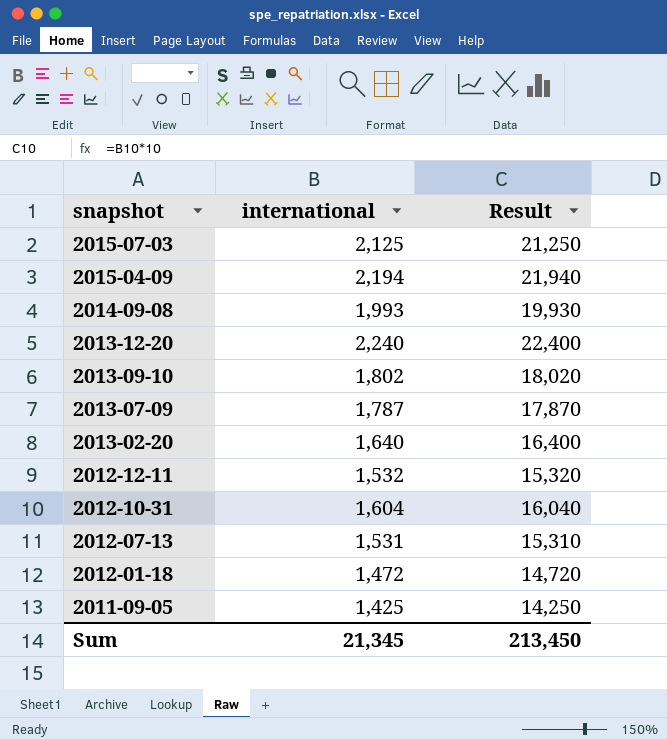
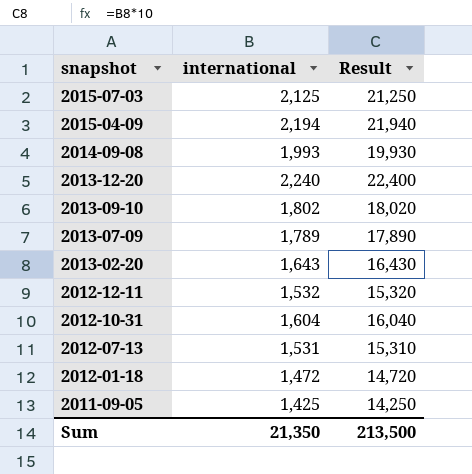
2013-07-09 | international: 1,787 -> 1,789
2013-07-09 | Result: 17,870 -> 17,890
2013-02-20 | international: 1,640 -> 1,643
2013-02-20 | Result: 16,400 -> 16,430
Sum | international: 21,345 -> 21,350
Sum | Result: 213,450 -> 213,500

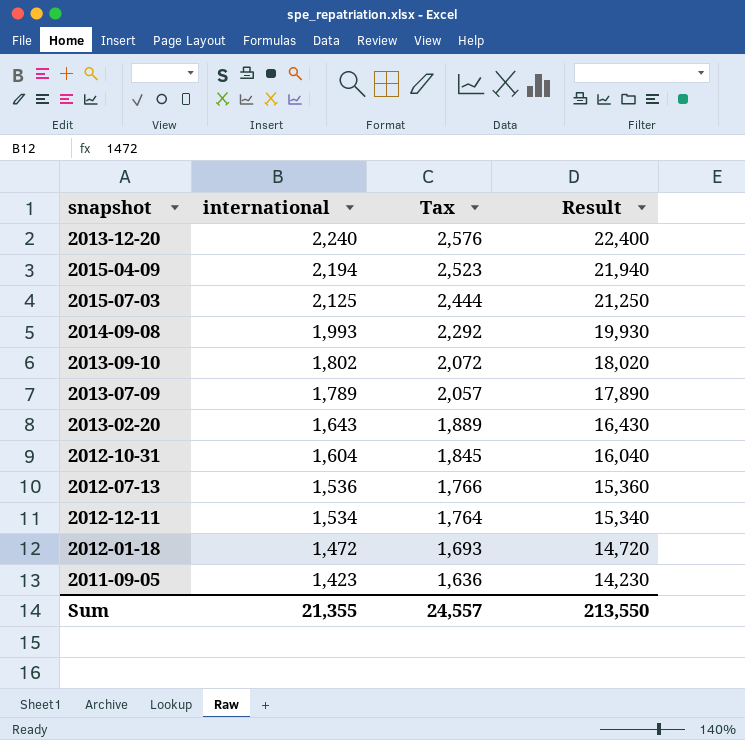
row order: snapshot descending -> international descending
column Tax | formula: none -> [international] * 1.15
2012-07-13 | international: 1,531 -> 1,536
2012-07-13 | Result: 15,310 -> 15,360
2012-12-11 | international: 1,532 -> 1,534
2012-12-11 | Result: 15,320 -> 15,340
2011-09-05 | international: 1,425 -> 1,423
2011-09-05 | Result: 14,250 -> 14,230
Sum | international: 21,350 -> 21,355
Sum | Result: 213,500 -> 213,550

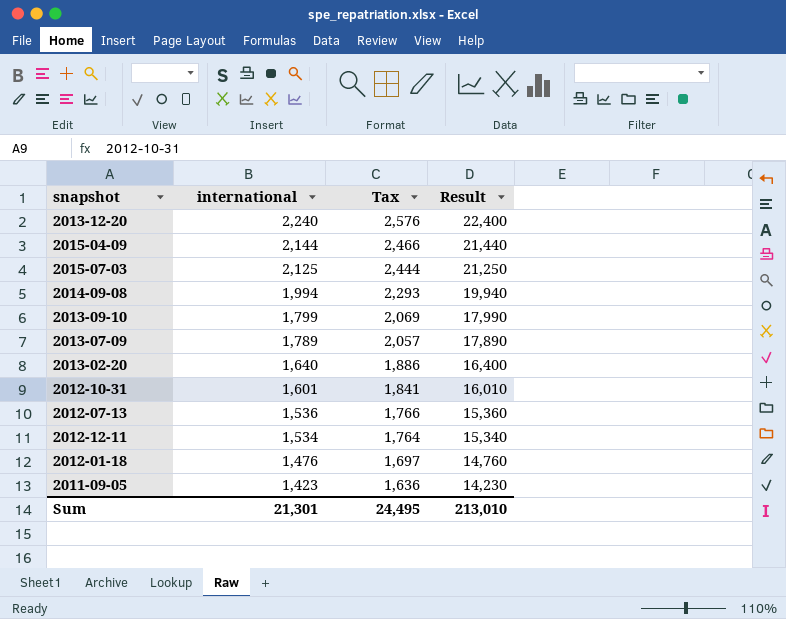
2015-04-09 | international: 2,194 -> 2,144
2015-04-09 | Tax: 2,523 -> 2,466
2015-04-09 | Result: 21,940 -> 21,440
2014-09-08 | international: 1,993 -> 1,994
2014-09-08 | Tax: 2,292 -> 2,293
2014-09-08 | Result: 19,930 -> 19,940
2013-09-10 | international: 1,802 -> 1,799
2013-09-10 | Tax: 2,072 -> 2,069
2013-09-10 | Result: 18,020 -> 17,990
2013-02-20 | international: 1,643 -> 1,640
2013-02-20 | Tax: 1,889 -> 1,886
2013-02-20 | Result: 16,430 -> 16,400
2012-10-31 | international: 1,604 -> 1,601
2012-10-31 | Tax: 1,845 -> 1,841
2012-10-31 | Result: 16,040 -> 16,010
2012-01-18 | international: 1,472 -> 1,476
2012-01-18 | Tax: 1,693 -> 1,697
2012-01-18 | Result: 14,720 -> 14,760
Sum | international: 21,355 -> 21,301
Sum | Tax: 24,557 -> 24,495
Sum | Result: 213,550 -> 213,010

